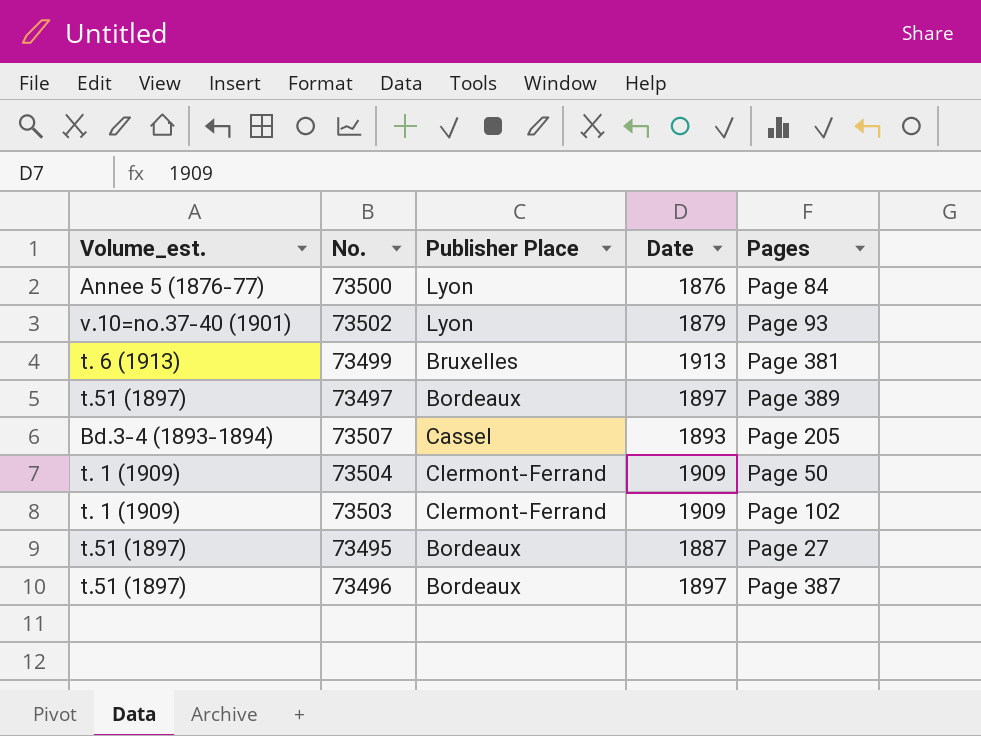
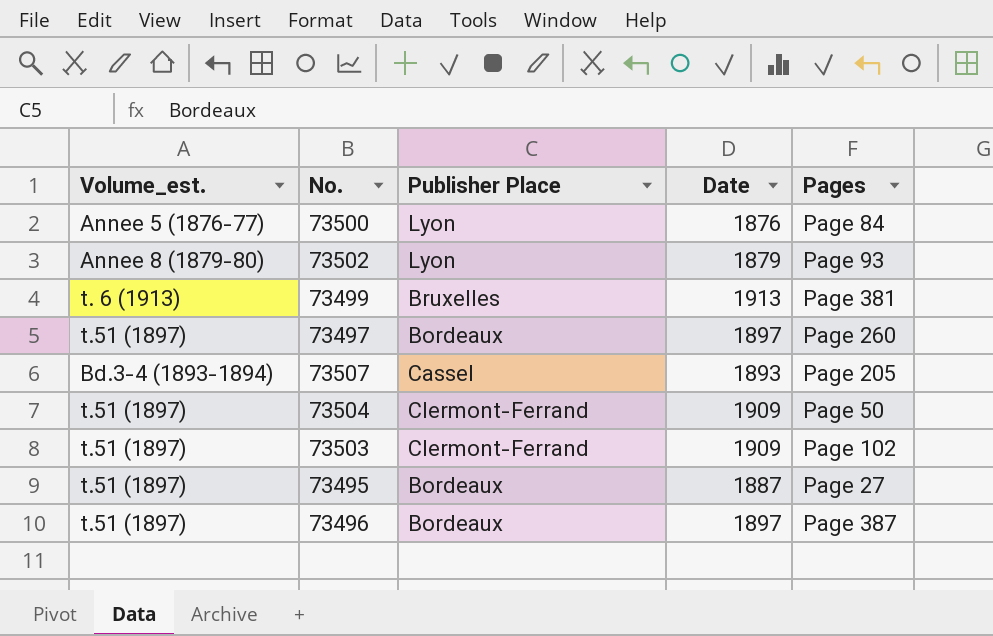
73502 | Volume_est.: v.10=no.37-40 (1901) -> Annee 8 (1879-80)
73497 | Pages: Page 389 -> Page 260
73504 | Volume_est.: t. 1 (1909) -> t.51 (1897)
73503 | Volume_est.: t. 1 (1909) -> t.51 (1897)

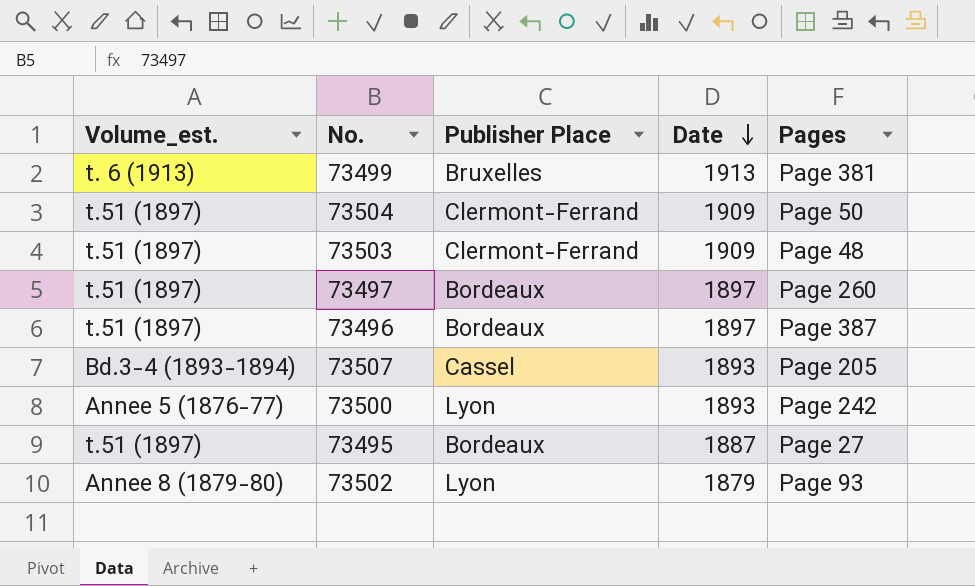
row order: none -> Date descending
73503 | Pages: Page 102 -> Page 48
73500 | Date: 1876 -> 1893
73500 | Pages: Page 84 -> Page 242

